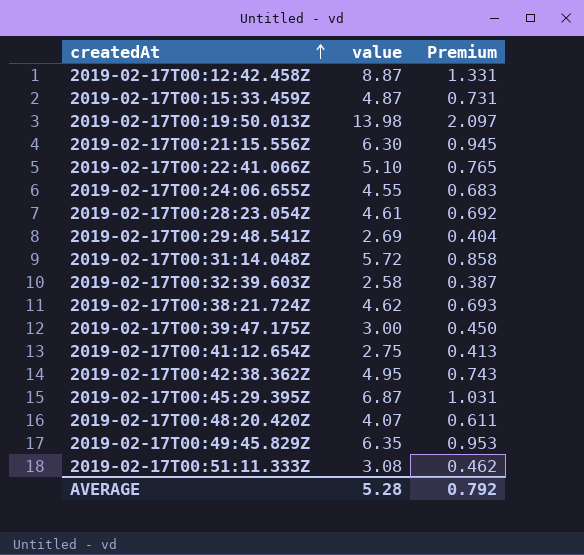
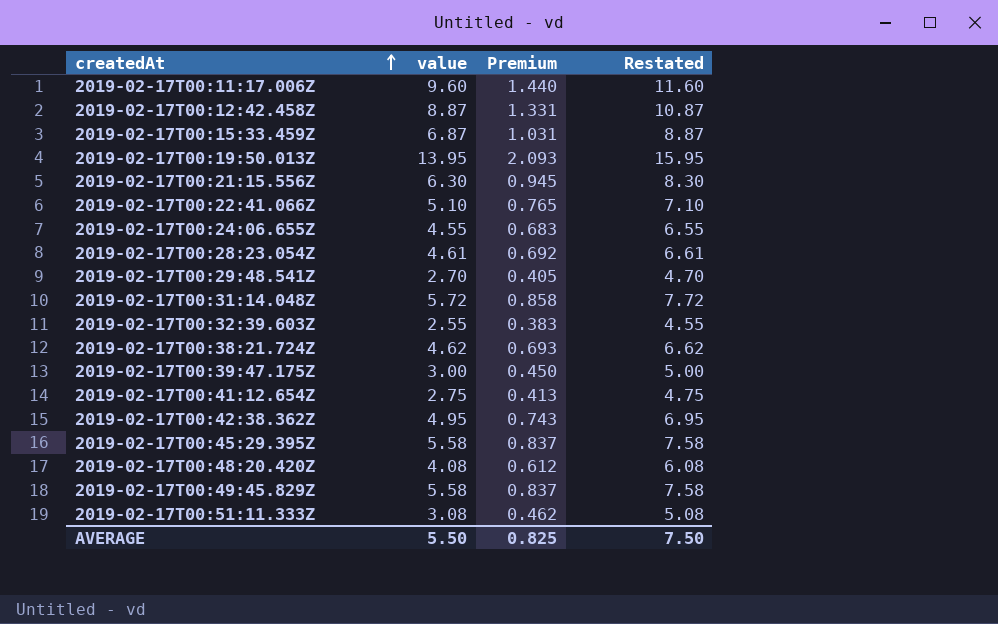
column Restated | formula: none -> [value] + 2
row 2019-02-17T00:11:17.006Z: none -> 9.60 | 1.440 | 11.60
2019-02-17T00:15:33.459Z | value: 4.87 -> 6.87
2019-02-17T00:15:33.459Z | Premium: 0.731 -> 1.031
2019-02-17T00:19:50.013Z | value: 13.98 -> 13.95
2019-02-17T00:19:50.013Z | Premium: 2.097 -> 2.093
2019-02-17T00:29:48.541Z | value: 2.69 -> 2.70
2019-02-17T00:29:48.541Z | Premium: 0.404 -> 0.405
2019-02-17T00:32:39.603Z | value: 2.58 -> 2.55
2019-02-17T00:32:39.603Z | Premium: 0.387 -> 0.383
2019-02-17T00:45:29.395Z | value: 6.87 -> 5.58
2019-02-17T00:45:29.395Z | Premium: 1.031 -> 0.837
2019-02-17T00:48:20.420Z | value: 4.07 -> 4.08
2019-02-17T00:48:20.420Z | Premium: 0.611 -> 0.612
2019-02-17T00:49:45.829Z | value: 6.35 -> 5.58
2019-02-17T00:49:45.829Z | Premium: 0.953 -> 0.837
AVERAGE | value: 5.28 -> 5.50
AVERAGE | Premium: 0.792 -> 0.825

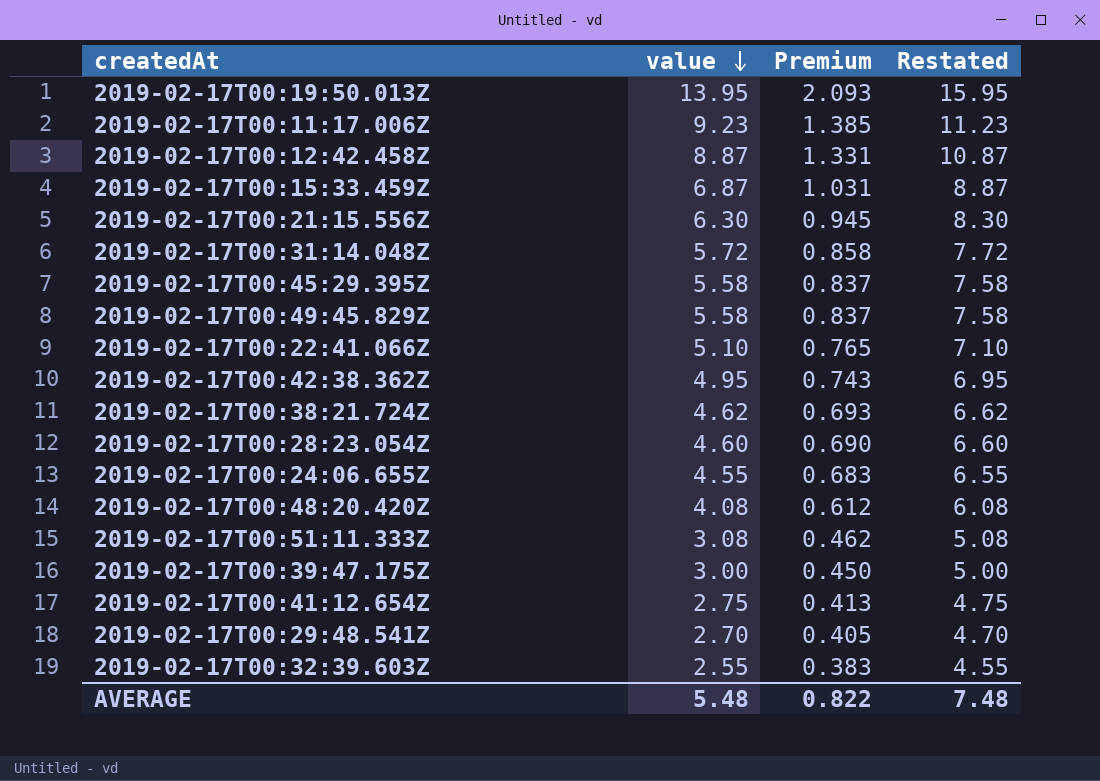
row order: createdAt ascending -> value descending
2019-02-17T00:11:17.006Z | value: 9.60 -> 9.23
2019-02-17T00:11:17.006Z | Premium: 1.440 -> 1.385
2019-02-17T00:11:17.006Z | Restated: 11.60 -> 11.23
2019-02-17T00:28:23.054Z | value: 4.61 -> 4.60
2019-02-17T00:28:23.054Z | Premium: 0.692 -> 0.690
2019-02-17T00:28:23.054Z | Restated: 6.61 -> 6.60
AVERAGE | value: 5.50 -> 5.48
AVERAGE | Premium: 0.825 -> 0.822
AVERAGE | Restated: 7.50 -> 7.48

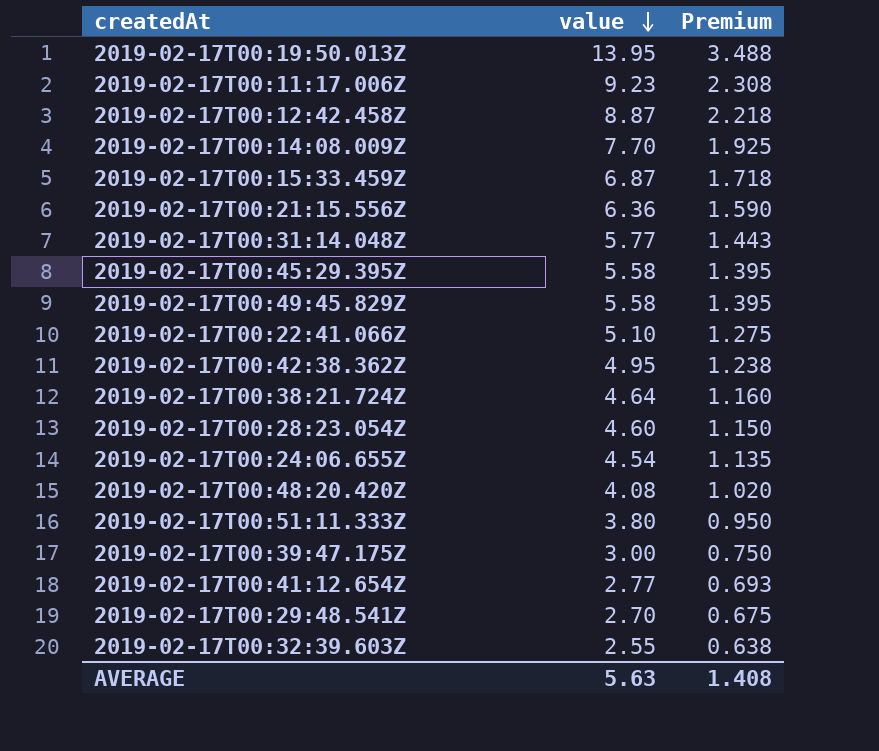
column Restated | formula: [value] + 2 -> none
column Premium | formula: [value] * 0.15 -> [value] * 0.25
row 2019-02-17T00:14:08.009Z: none -> 7.70 | 1.925
2019-02-17T00:21:15.556Z | value: 6.30 -> 6.36
2019-02-17T00:31:14.048Z | value: 5.72 -> 5.77
2019-02-17T00:38:21.724Z | value: 4.62 -> 4.64
2019-02-17T00:24:06.655Z | value: 4.55 -> 4.54
2019-02-17T00:51:11.333Z | value: 3.08 -> 3.80
2019-02-17T00:41:12.654Z | value: 2.75 -> 2.77
AVERAGE | value: 5.48 -> 5.63
AVERAGE | Premium: 0.822 -> 1.408

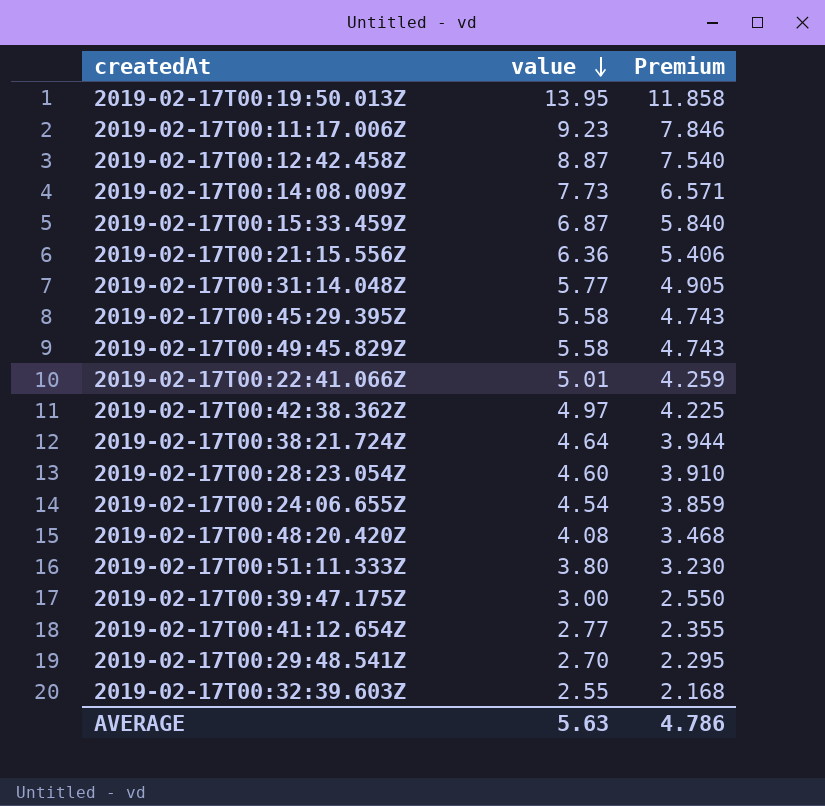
column Premium | formula: [value] * 0.25 -> [value] * 0.85
2019-02-17T00:14:08.009Z | value: 7.70 -> 7.73
2019-02-17T00:22:41.066Z | value: 5.10 -> 5.01
2019-02-17T00:42:38.362Z | value: 4.95 -> 4.97
AVERAGE | Premium: 1.408 -> 4.786

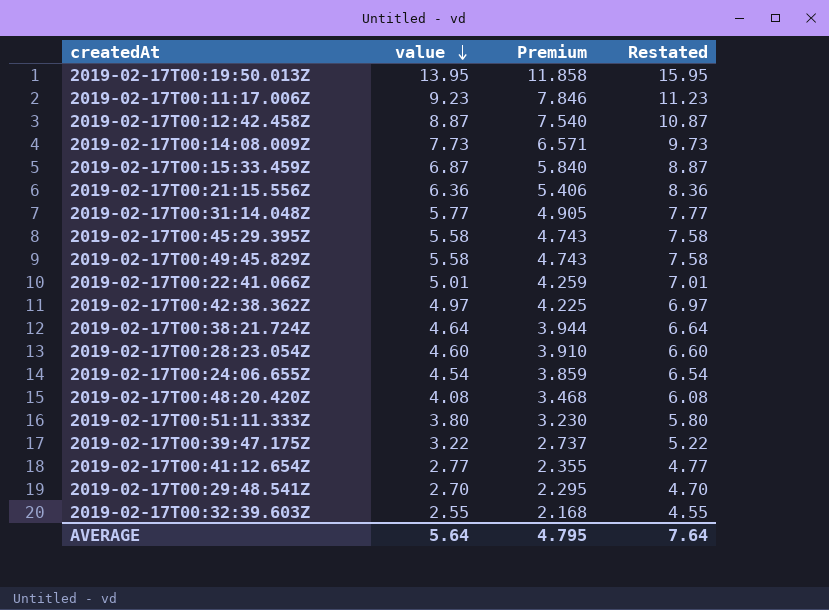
column Restated | formula: none -> [value] + 2
2019-02-17T00:39:47.175Z | value: 3.00 -> 3.22
2019-02-17T00:39:47.175Z | Premium: 2.550 -> 2.737
AVERAGE | value: 5.63 -> 5.64
AVERAGE | Premium: 4.786 -> 4.795

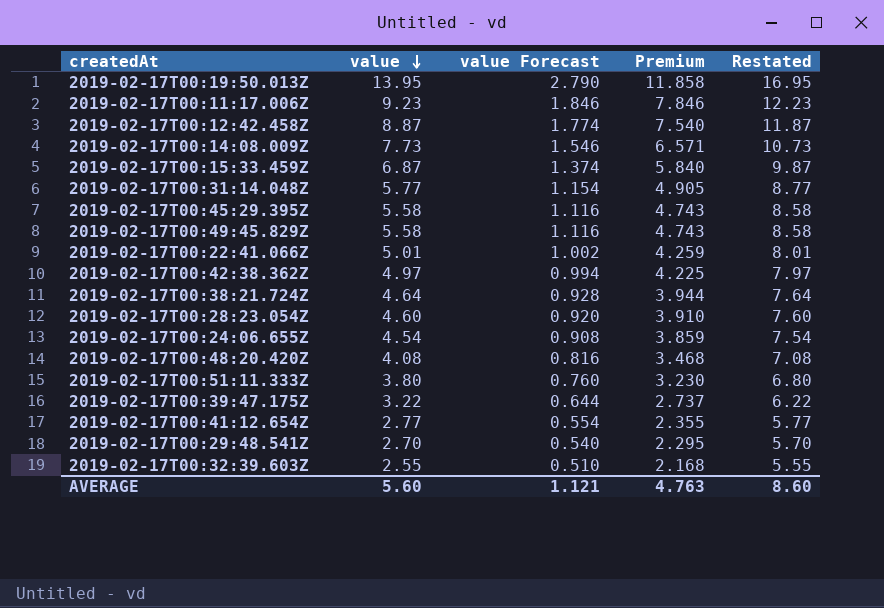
column value Forecast | formula: none -> [value] * 0.2
column Restated | formula: [value] + 2 -> [value] + 3
row 2019-02-17T00:21:15.556Z: 6.36 | 5.406 | 8.36 -> none
AVERAGE | value: 5.64 -> 5.60
AVERAGE | Premium: 4.795 -> 4.763
AVERAGE | Restated: 7.64 -> 8.60

